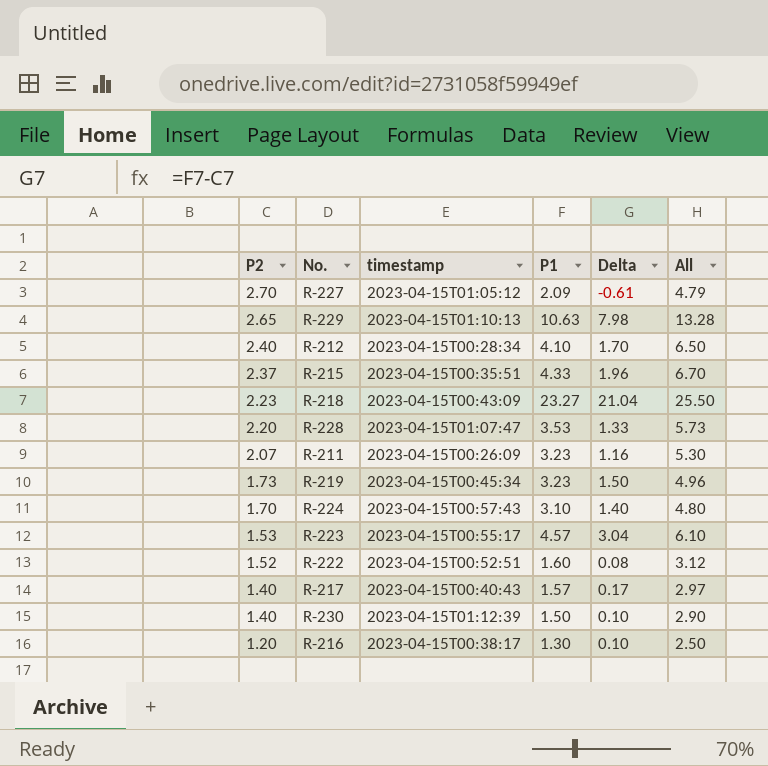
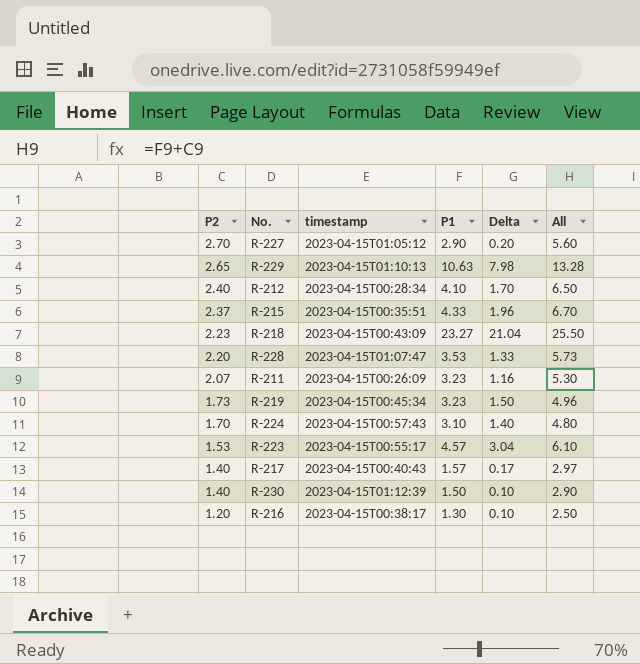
row R-222: 1.52 | 2023-04-15T00:52:51 | 1.60 | 0.08 | 3.12 -> none
R-227 | P1: 2.09 -> 2.90
R-227 | Delta: -0.61 -> 0.20
R-227 | All: 4.79 -> 5.60

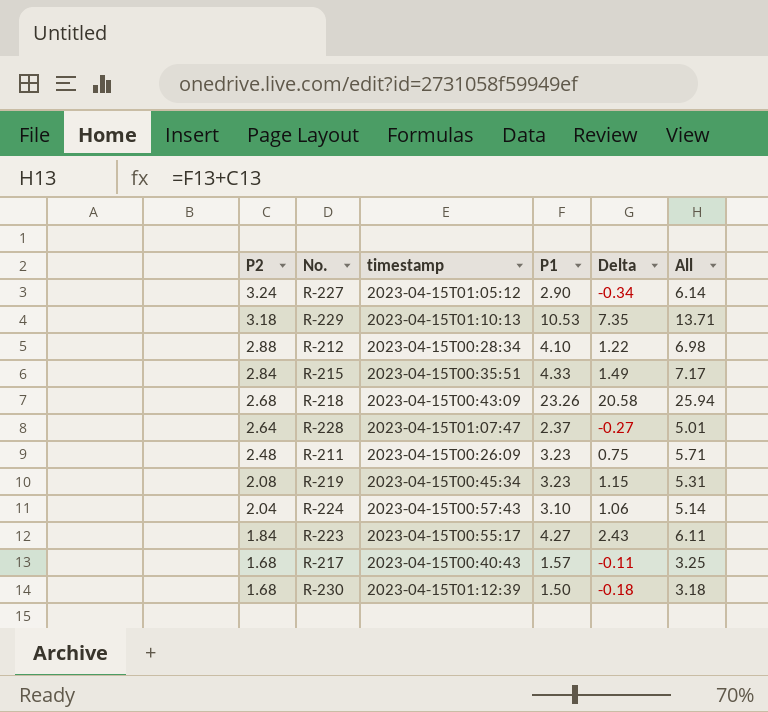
row R-216: 1.20 | 2023-04-15T00:38:17 | 1.30 | 0.10 | 2.50 -> none
R-227 | P2: 2.70 -> 3.24
R-227 | Delta: 0.20 -> -0.34
R-227 | All: 5.60 -> 6.14
R-229 | P2: 2.65 -> 3.18
R-229 | P1: 10.63 -> 10.53
R-229 | Delta: 7.98 -> 7.35
R-229 | All: 13.28 -> 13.71
R-212 | P2: 2.40 -> 2.88
R-212 | Delta: 1.70 -> 1.22
R-212 | All: 6.50 -> 6.98
R-215 | P2: 2.37 -> 2.84
R-215 | Delta: 1.96 -> 1.49
R-215 | All: 6.70 -> 7.17
R-218 | P2: 2.23 -> 2.68
R-218 | P1: 23.27 -> 23.26
R-218 | Delta: 21.04 -> 20.58
R-218 | All: 25.50 -> 25.94
R-228 | P2: 2.20 -> 2.64
R-228 | P1: 3.53 -> 2.37
R-228 | Delta: 1.33 -> -0.27
R-228 | All: 5.73 -> 5.01
R-211 | P2: 2.07 -> 2.48
R-211 | Delta: 1.16 -> 0.75
R-211 | All: 5.30 -> 5.71
R-219 | P2: 1.73 -> 2.08
R-219 | Delta: 1.50 -> 1.15
R-219 | All: 4.96 -> 5.31
R-224 | P2: 1.70 -> 2.04
R-224 | Delta: 1.40 -> 1.06
R-224 | All: 4.80 -> 5.14
R-223 | P2: 1.53 -> 1.84
R-223 | P1: 4.57 -> 4.27
R-223 | Delta: 3.04 -> 2.43
R-223 | All: 6.10 -> 6.11
R-217 | P2: 1.40 -> 1.68
R-217 | Delta: 0.17 -> -0.11
R-217 | All: 2.97 -> 3.25
R-230 | P2: 1.40 -> 1.68
R-230 | Delta: 0.10 -> -0.18
R-230 | All: 2.90 -> 3.18

